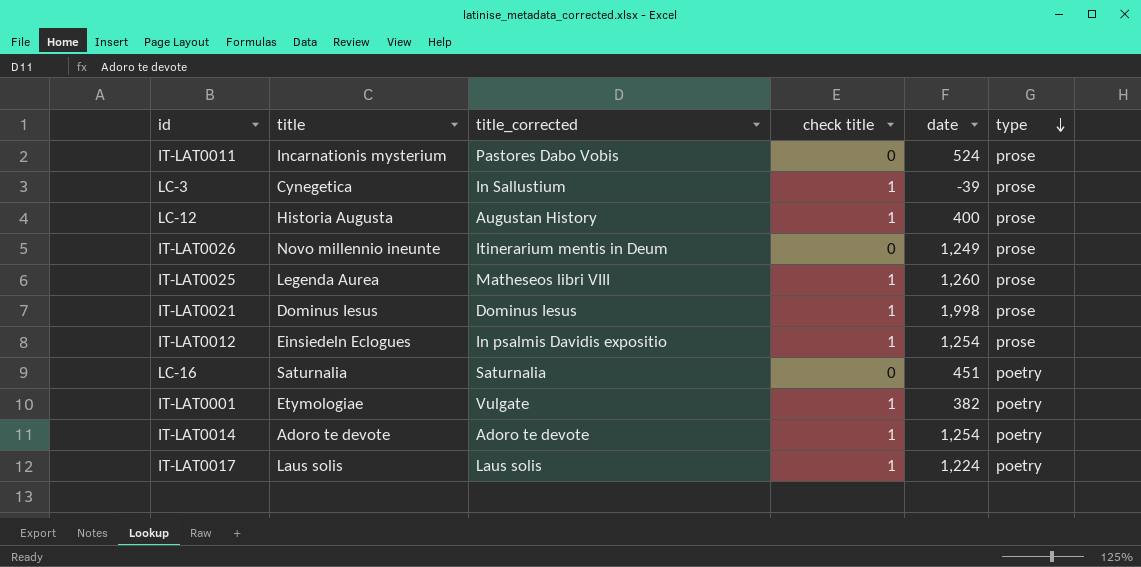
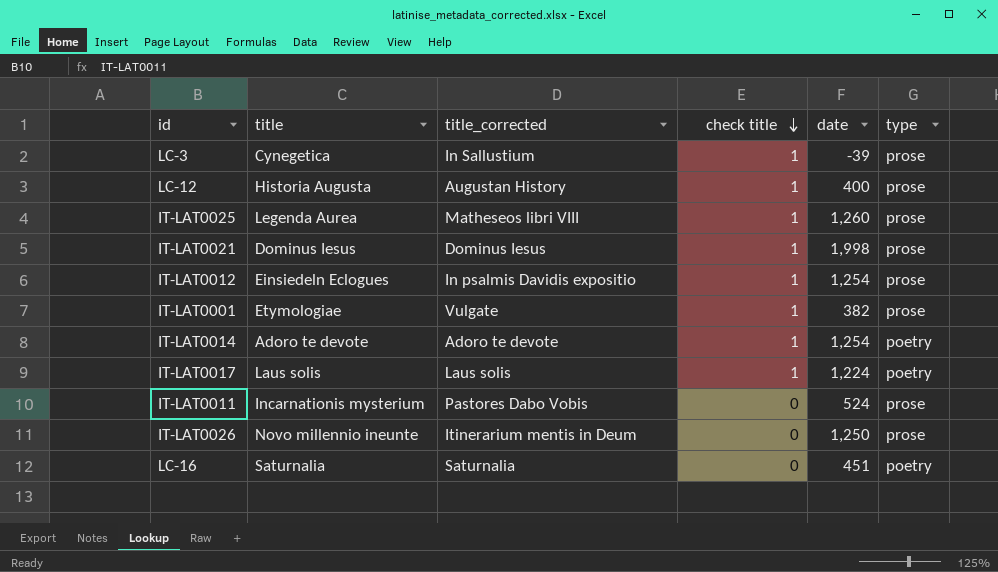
row order: type descending -> check title descending
IT-LAT0001 | type: poetry -> prose
IT-LAT0026 | date: 1,249 -> 1,250

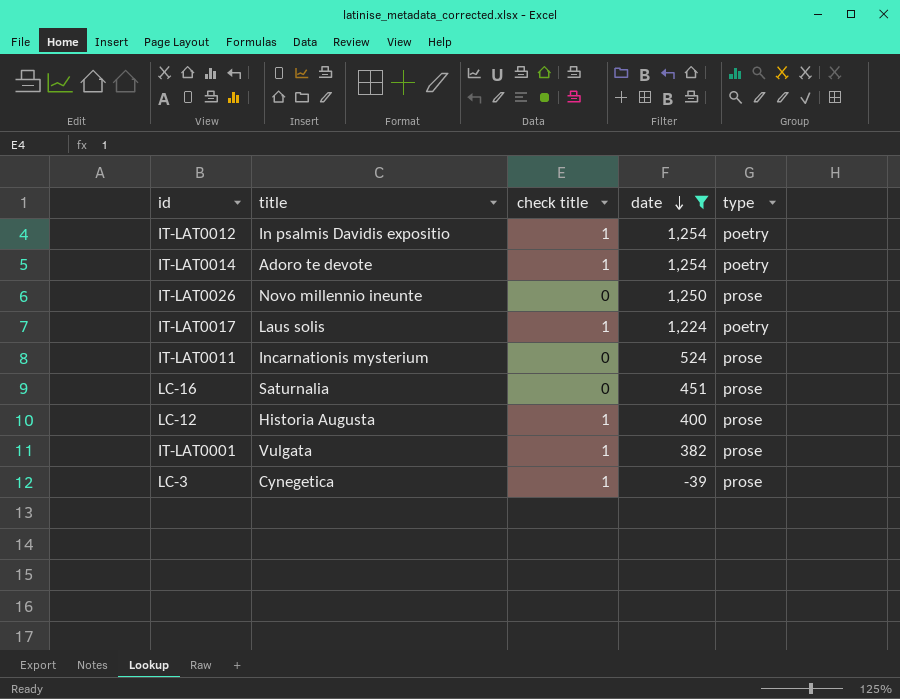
filter: none -> date <= 1,254
row order: check title descending -> date descending
column title_corrected | position: 3 -> none
IT-LAT0012 | title: Einsiedeln Eclogues -> In psalmis Davidis expositio
IT-LAT0012 | type: prose -> poetry
LC-16 | type: poetry -> prose
IT-LAT0001 | title: Etymologiae -> Vulgata

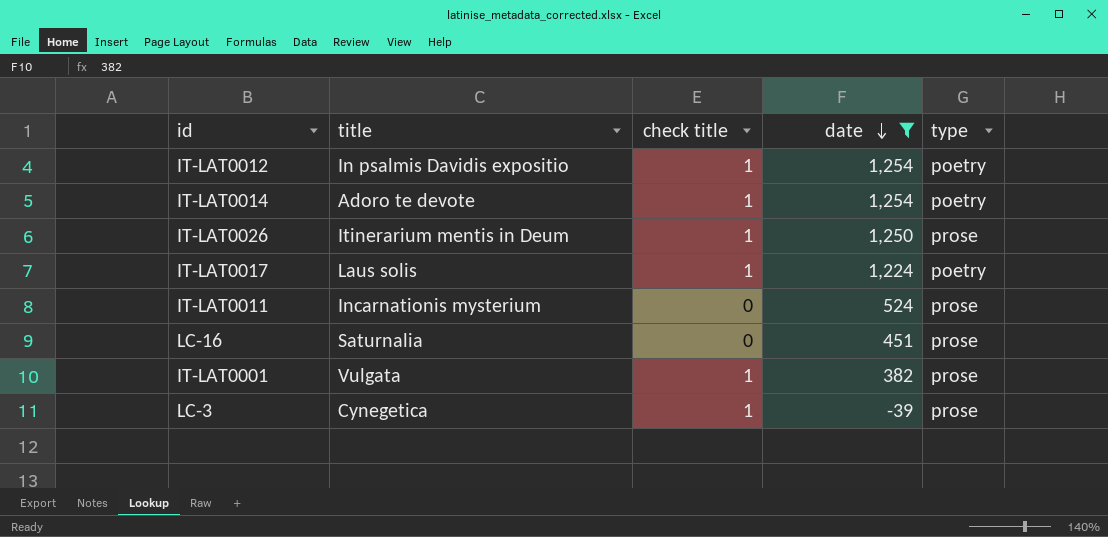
row LC-12: Historia Augusta | 1 | 400 | prose -> none
IT-LAT0026 | title: Novo millennio ineunte -> Itinerarium mentis in Deum
IT-LAT0026 | check title: 0 -> 1

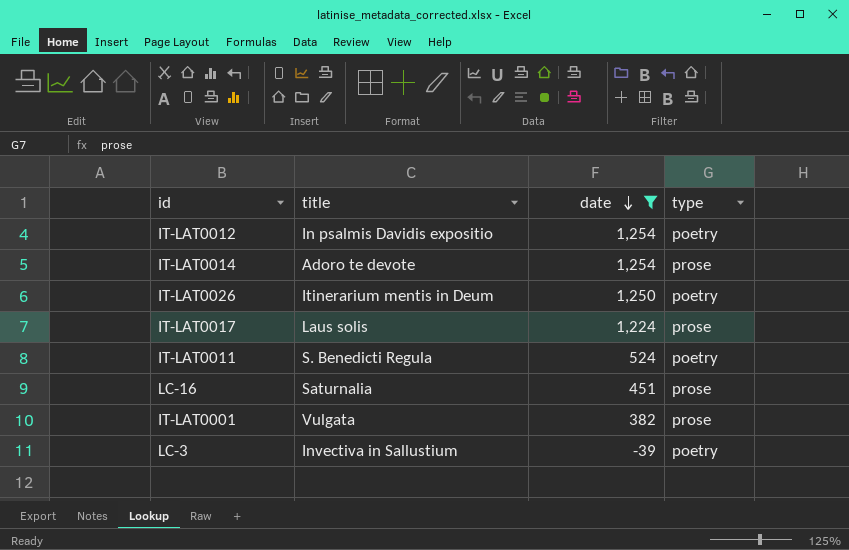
column check title | position: 3 -> none
IT-LAT0014 | type: poetry -> prose
IT-LAT0026 | type: prose -> poetry
IT-LAT0017 | type: poetry -> prose
IT-LAT0011 | title: Incarnationis mysterium -> S. Benedicti Regula
IT-LAT0011 | type: prose -> poetry
LC-3 | title: Cynegetica -> Invectiva in Sallustium
LC-3 | type: prose -> poetry

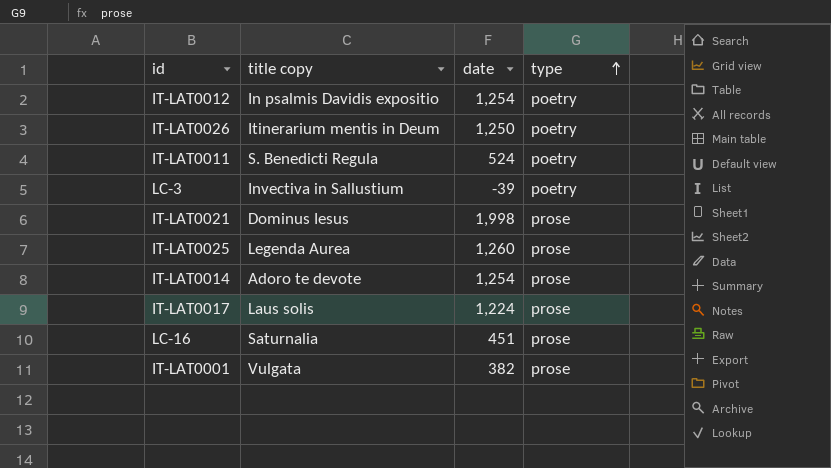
filter: date <= 1,254 -> none
row order: date descending -> type ascending
column name: title -> title copy

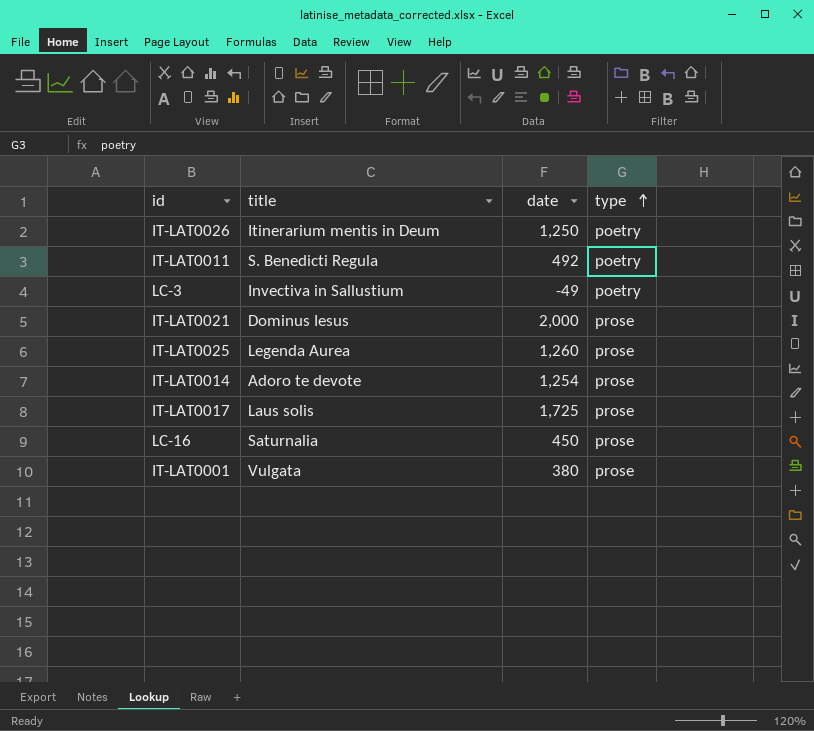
column name: title copy -> title
row IT-LAT0012: In psalmis Davidis expositio | 1,254 | poetry -> none
IT-LAT0011 | date: 524 -> 492
LC-3 | date: -39 -> -49
IT-LAT0021 | date: 1,998 -> 2,000
IT-LAT0017 | date: 1,224 -> 1,725
LC-16 | date: 451 -> 450
IT-LAT0001 | date: 382 -> 380

